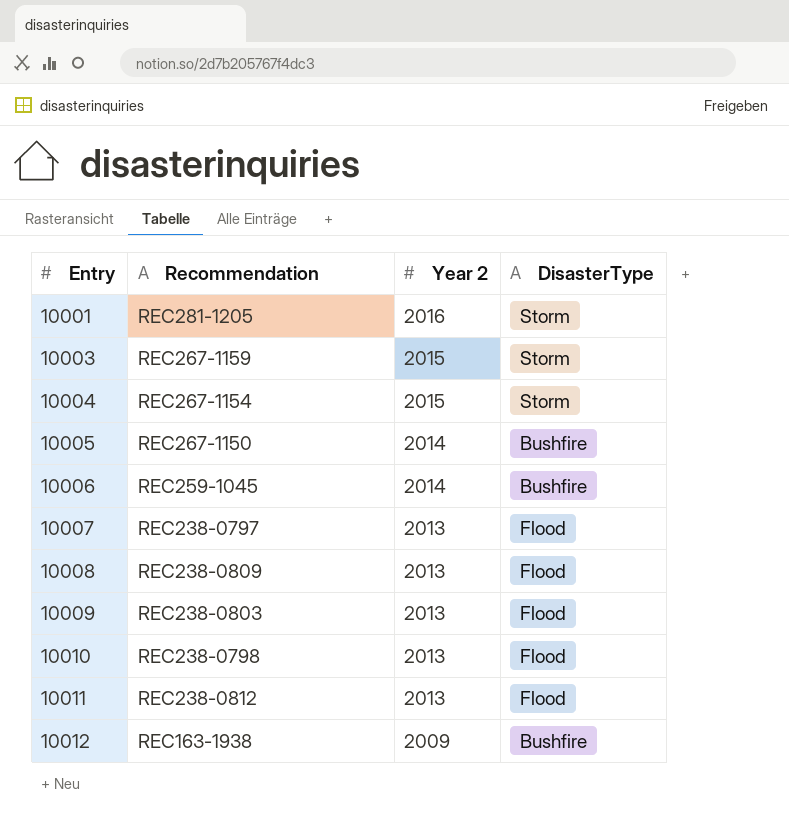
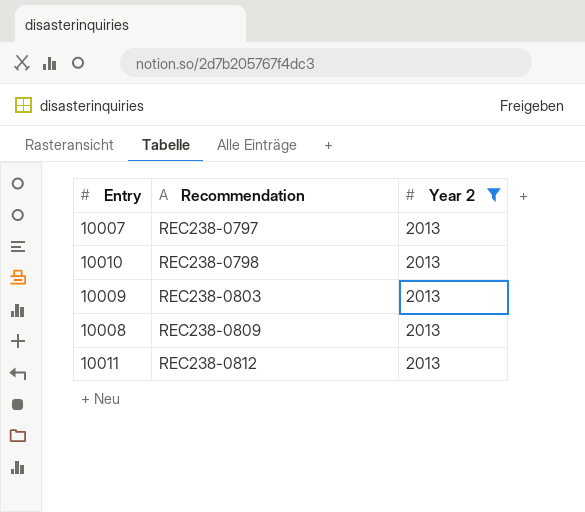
filter: none -> Year 2 = 2013
row order: Entry ascending -> Recommendation ascending
column DisasterType | position: 4 -> none

